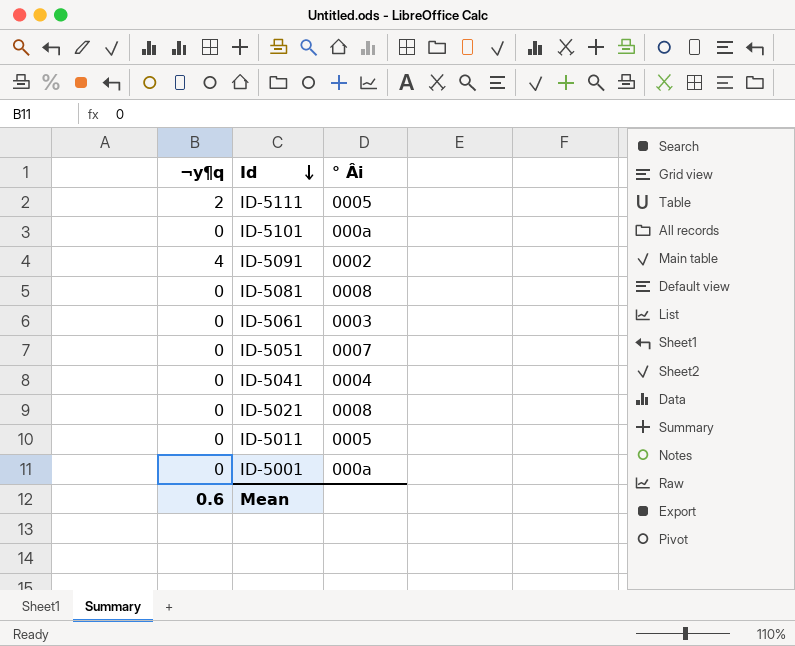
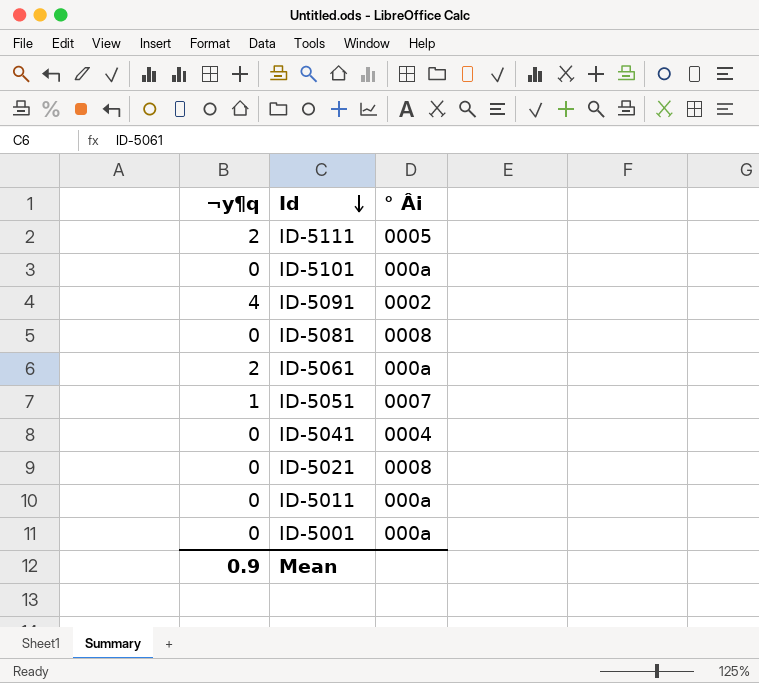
ID-5061 | ¬y¶q: 0 -> 2
ID-5061 | ° Âi: 0003 -> 000a
ID-5051 | ¬y¶q: 0 -> 1
ID-5011 | ° Âi: 0005 -> 000a
Mean | ¬y¶q: 0.6 -> 0.9

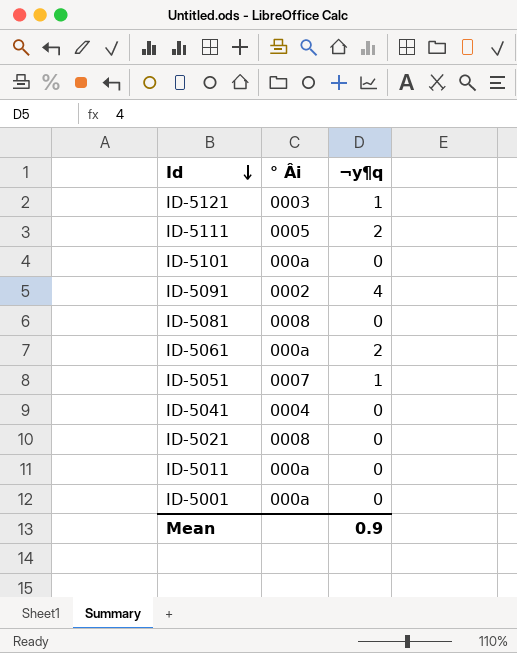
column ¬y¶q | position: 1 -> 3
row ID-5121: none -> 0003 | 1

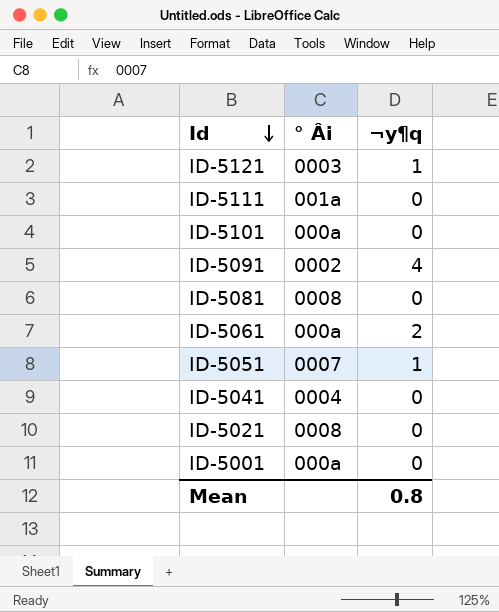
row ID-5011: 000a | 0 -> none
ID-5111 | ° Âi: 0005 -> 001a
ID-5111 | ¬y¶q: 2 -> 0
Mean | ¬y¶q: 0.9 -> 0.8

